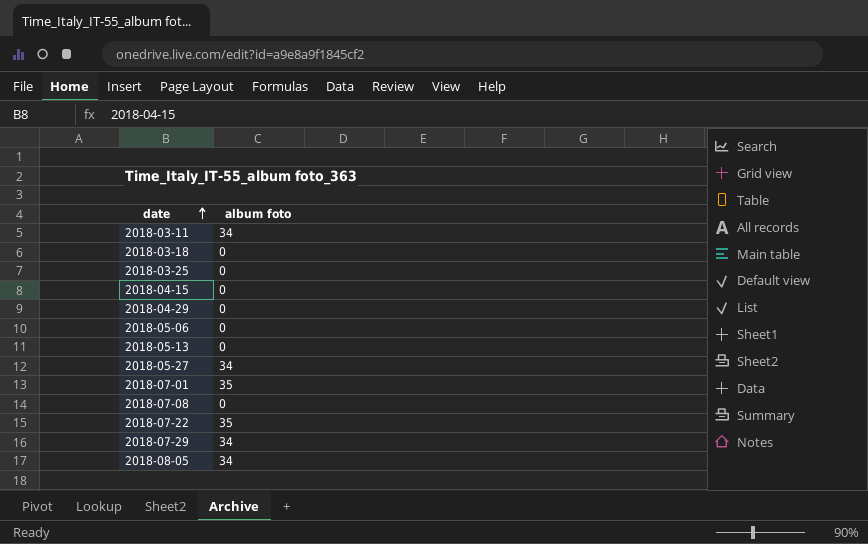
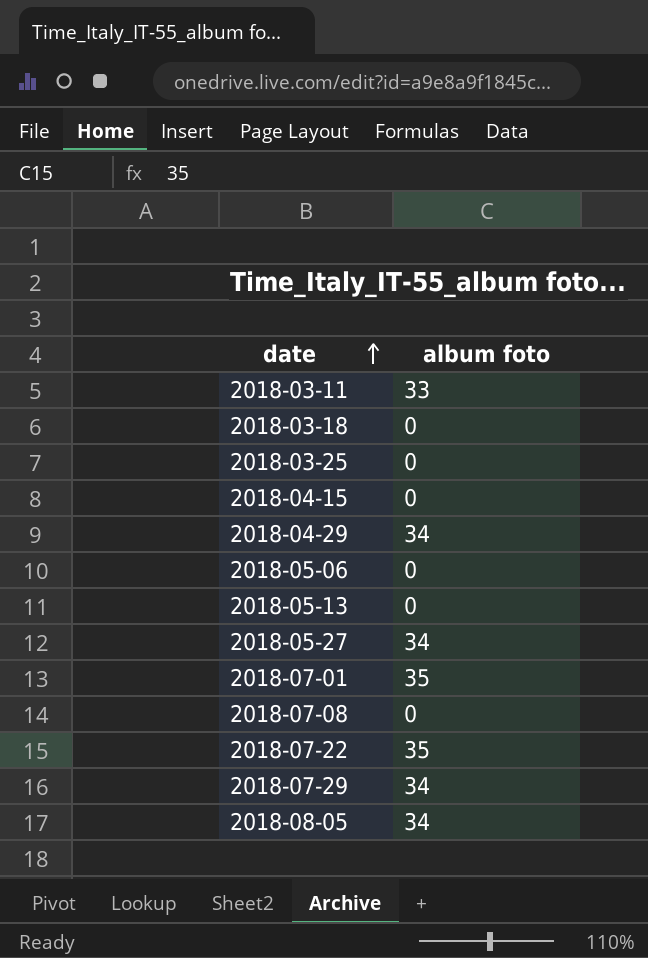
2018-03-11 | album foto: 34 -> 33
2018-04-29 | album foto: 0 -> 34

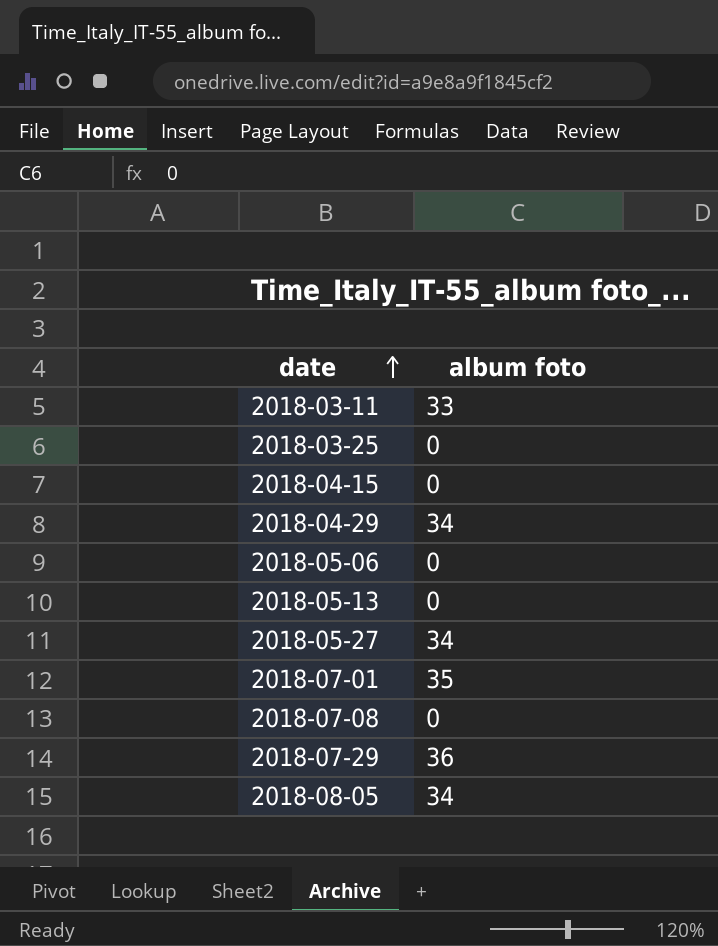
row 2018-03-18: 0 -> none
row 2018-07-22: 35 -> none
2018-07-29 | album foto: 34 -> 36

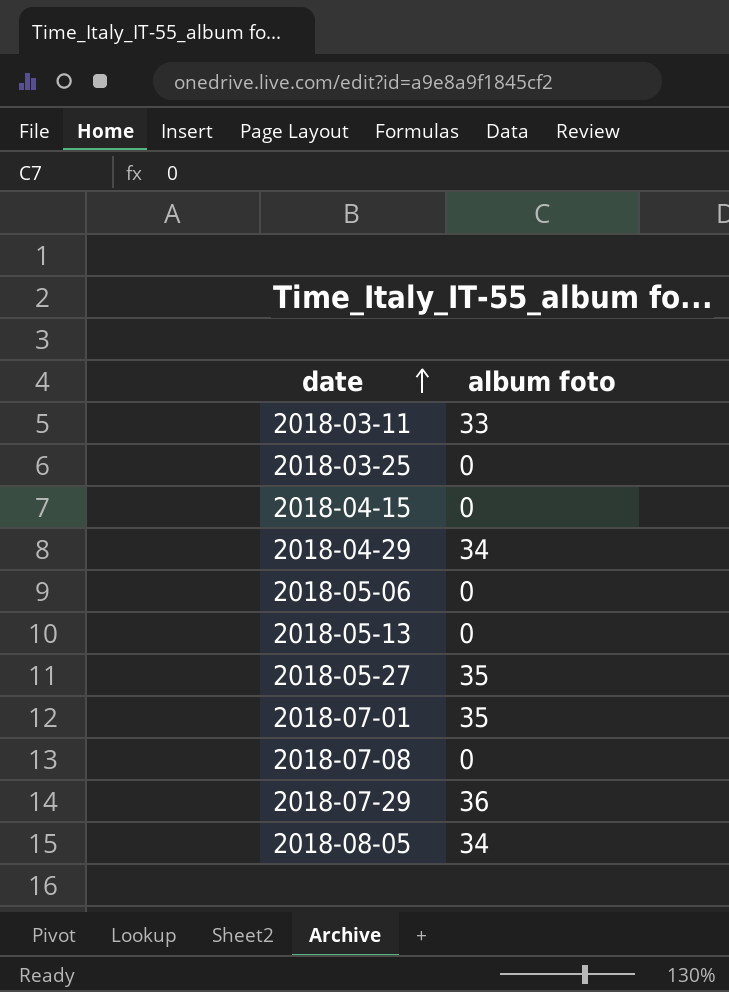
2018-05-27 | album foto: 34 -> 35

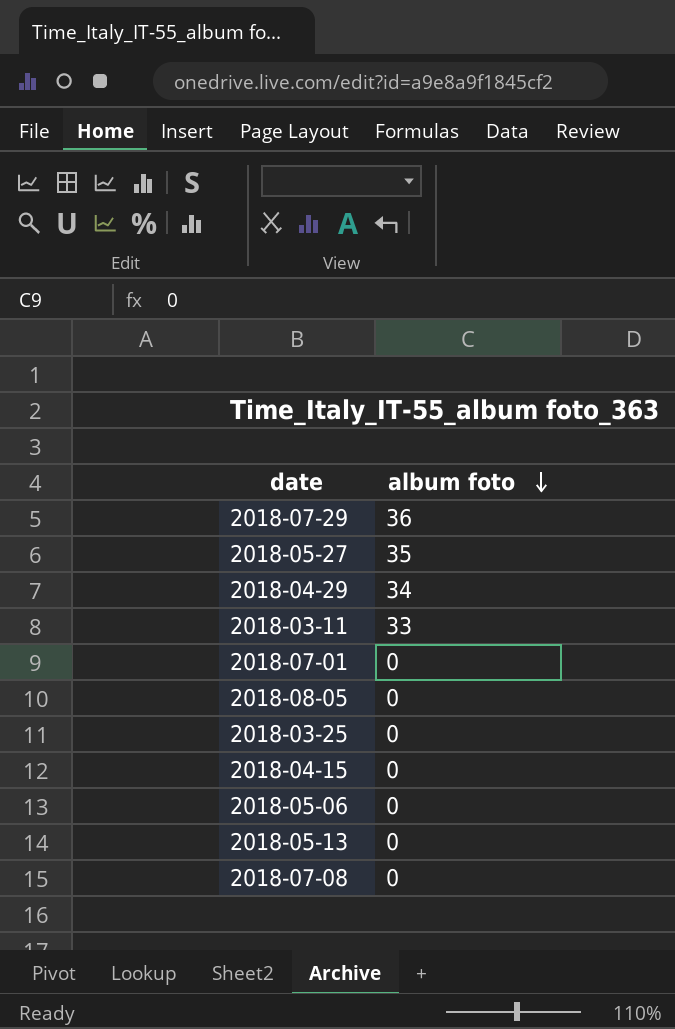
row order: date ascending -> album foto descending
2018-07-01 | album foto: 35 -> 0
2018-08-05 | album foto: 34 -> 0

